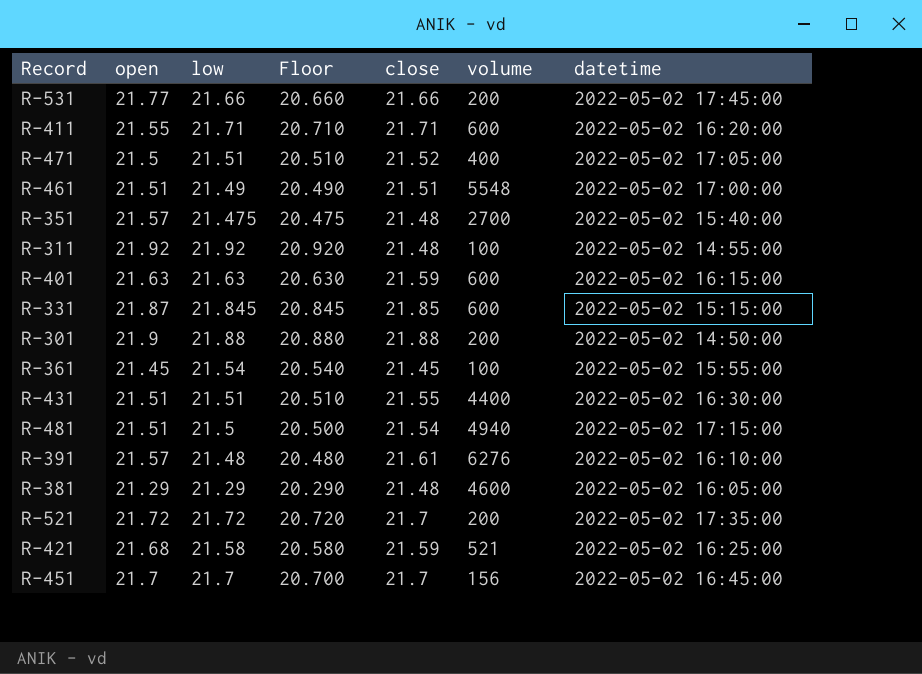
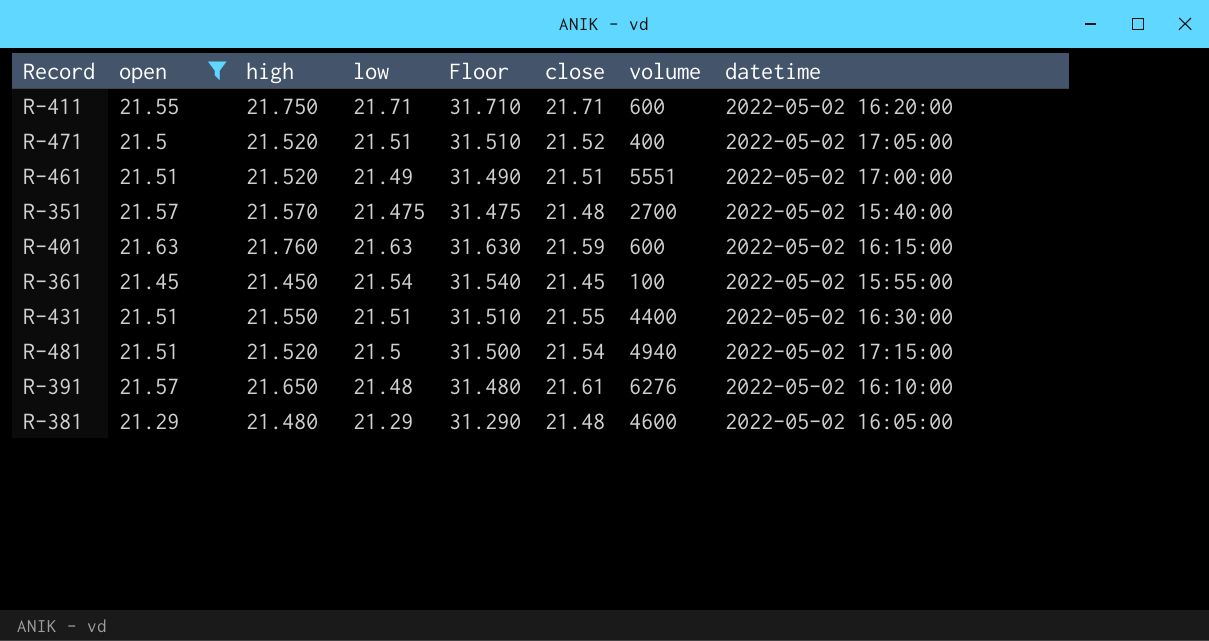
filter: none -> open <= 21.63
column high | position: none -> 3
column Floor | formula: [low] - 1 -> [low] + 10
R-461 | volume: 5548 -> 5551

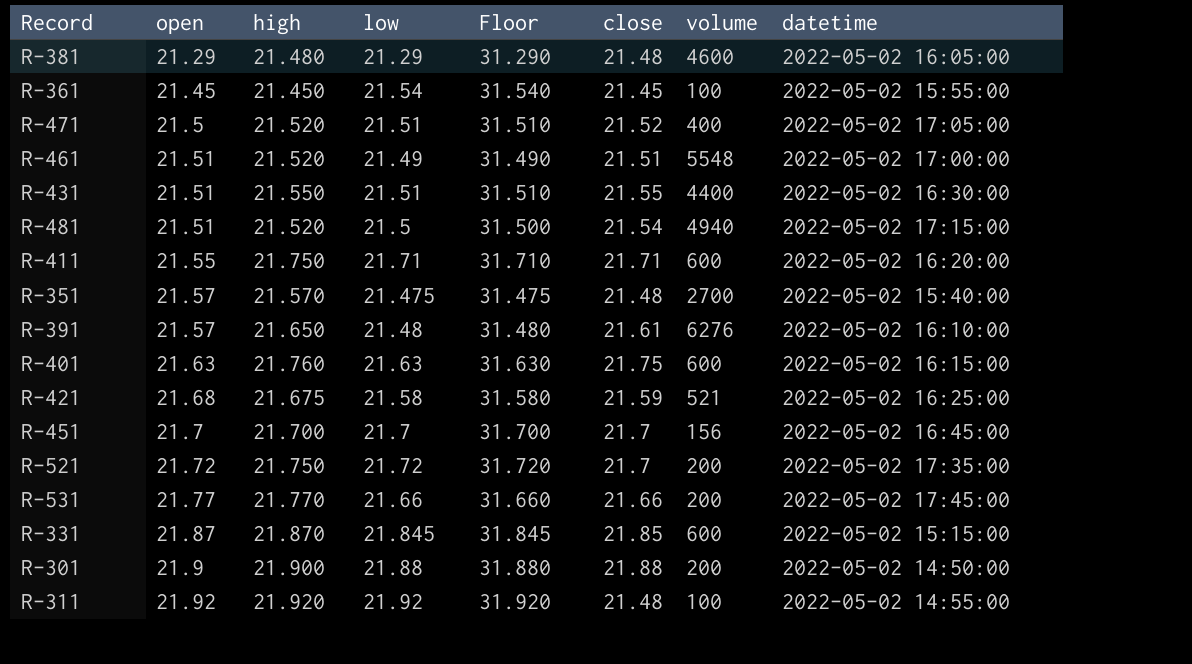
filter: open <= 21.63 -> none
row order: none -> open ascending
R-461 | volume: 5551 -> 5548
R-401 | close: 21.59 -> 21.75

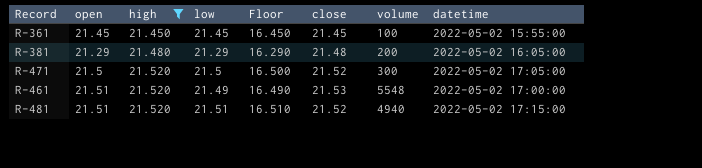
filter: none -> high <= 21.520
row order: open ascending -> high ascending
column Floor | formula: [low] + 10 -> [low] - 5
R-361 | low: 21.54 -> 21.45
R-381 | volume: 4600 -> 200
R-471 | low: 21.51 -> 21.5
R-471 | volume: 400 -> 300
R-461 | close: 21.51 -> 21.53
R-481 | low: 21.5 -> 21.51
R-481 | close: 21.54 -> 21.52

